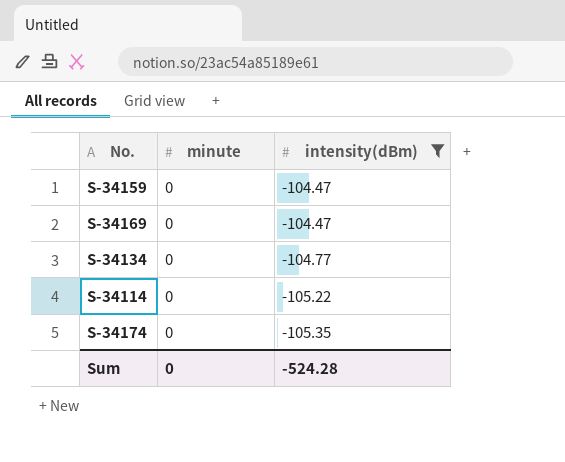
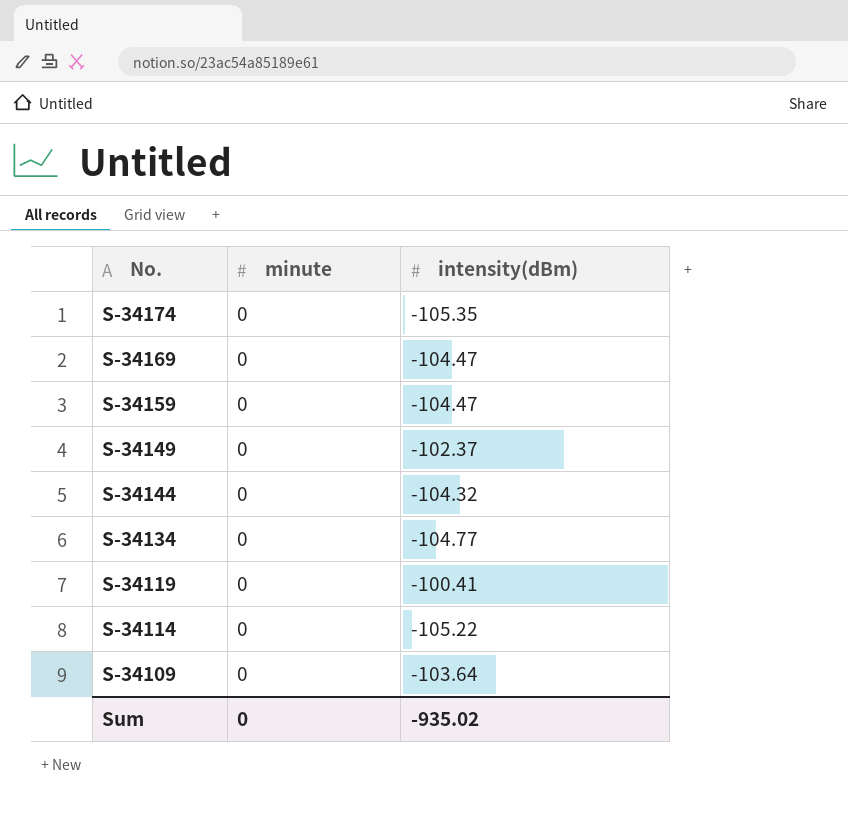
filter: intensity(dBm) <= -104.47 -> none
row order: intensity(dBm) descending -> No. descending
Sum | intensity(dBm): -524.28 -> -935.02

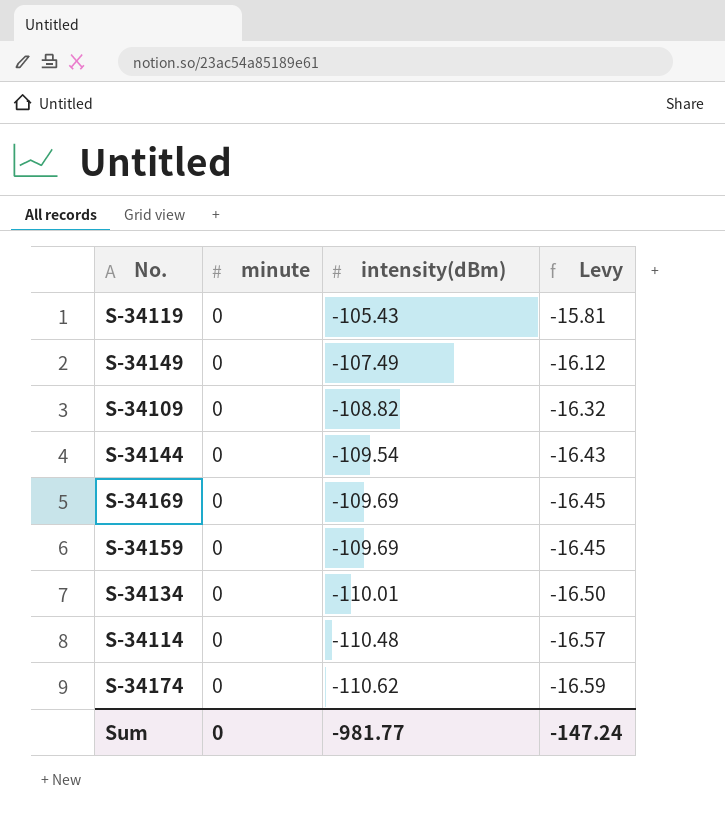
row order: No. descending -> intensity(dBm) descending
column Levy | formula: none -> [intensity(dBm)] * 0.15
S-34119 | intensity(dBm): -100.41 -> -105.43
S-34149 | intensity(dBm): -102.37 -> -107.49
S-34109 | intensity(dBm): -103.64 -> -108.82
S-34144 | intensity(dBm): -104.32 -> -109.54
S-34169 | intensity(dBm): -104.47 -> -109.69
S-34159 | intensity(dBm): -104.47 -> -109.69
S-34134 | intensity(dBm): -104.77 -> -110.01
S-34114 | intensity(dBm): -105.22 -> -110.48
S-34174 | intensity(dBm): -105.35 -> -110.62
Sum | intensity(dBm): -935.02 -> -981.77

